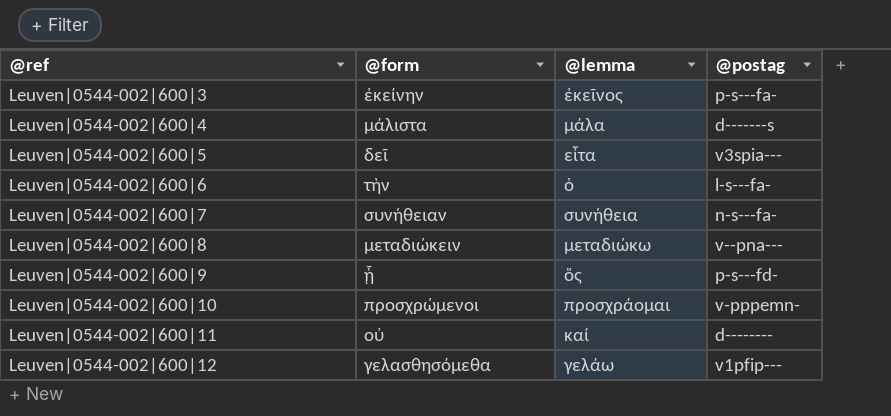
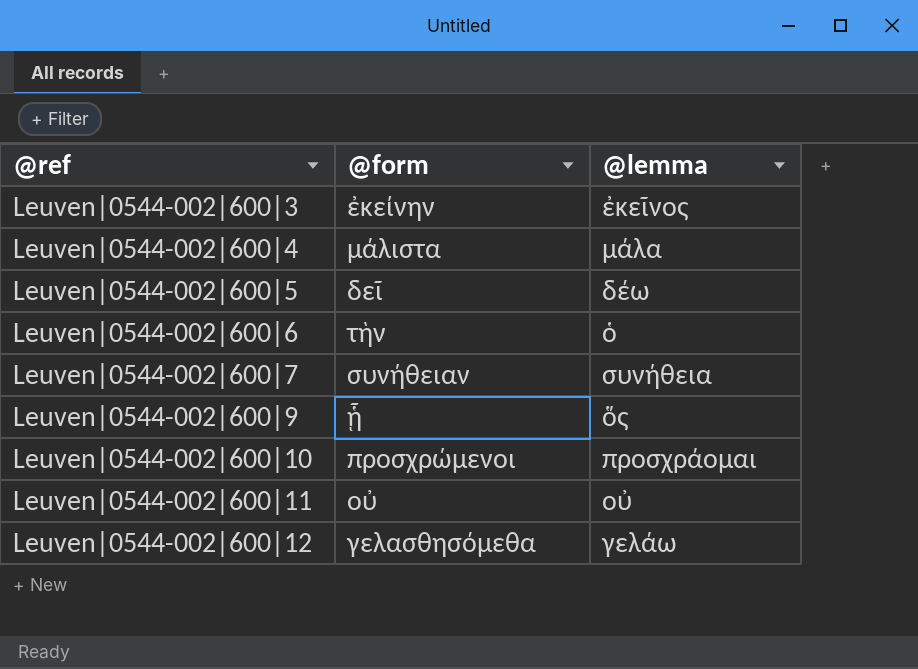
column @postag | position: 4 -> none
row Leuven|0544-002|600|8: μεταδιώκειν | μεταδιώκω | v--pna--- -> none
Leuven|0544-002|600|5 | @lemma: εἶτα -> δέω
Leuven|0544-002|600|11 | @lemma: καί -> οὐ

